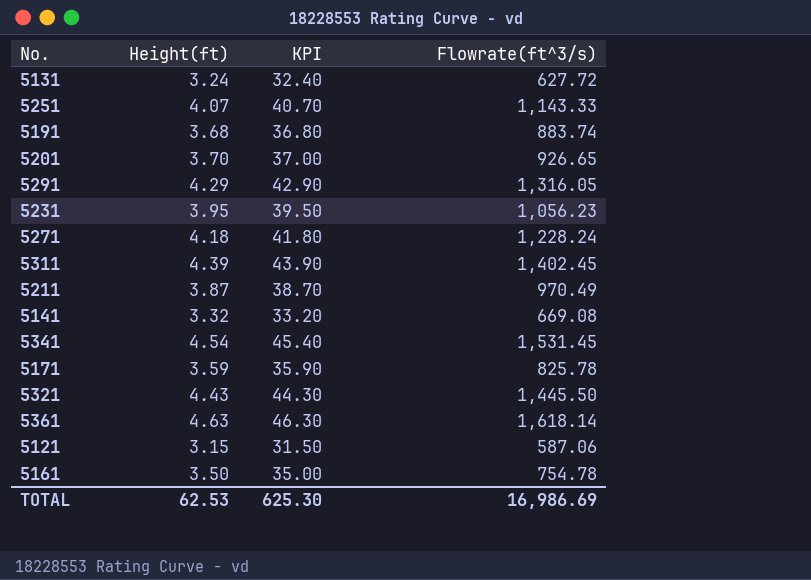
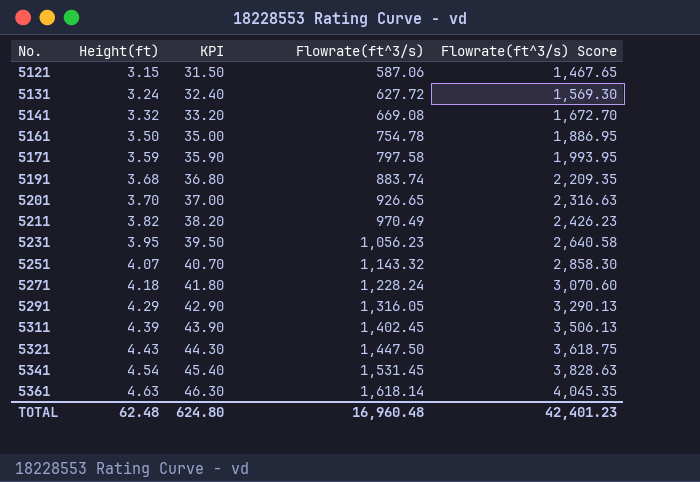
row order: none -> No. ascending
column Flowrate(ft^3/s) Score | formula: none -> [Flowrate(ft^3/s)] * 2.5
5171 | Flowrate(ft^3/s): 825.78 -> 797.58
5211 | Height(ft): 3.87 -> 3.82
5211 | KPI: 38.70 -> 38.20
5251 | Flowrate(ft^3/s): 1,143.33 -> 1,143.32
5321 | Flowrate(ft^3/s): 1,445.50 -> 1,447.50
TOTAL | Height(ft): 62.53 -> 62.48
TOTAL | KPI: 625.30 -> 624.80
TOTAL | Flowrate(ft^3/s): 16,986.69 -> 16,960.48

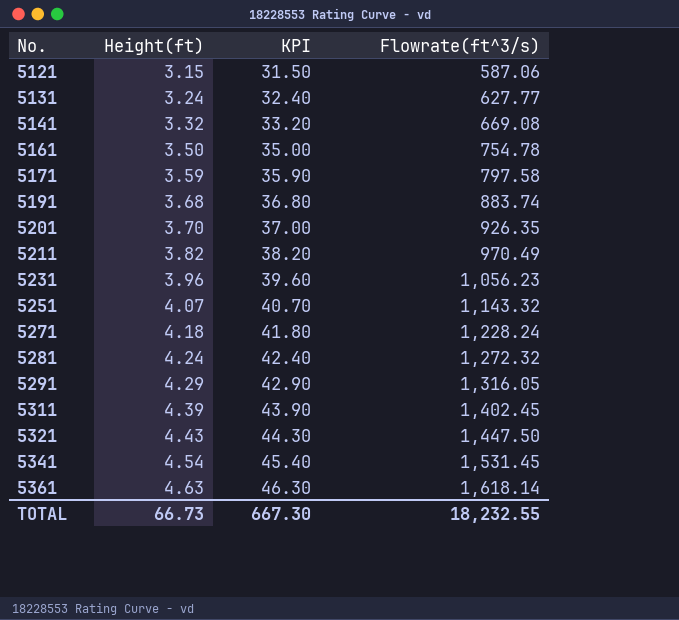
column Flowrate(ft^3/s) Score | formula: [Flowrate(ft^3/s)] * 2.5 -> none
5131 | Flowrate(ft^3/s): 627.72 -> 627.77
5201 | Flowrate(ft^3/s): 926.65 -> 926.35
5231 | Height(ft): 3.95 -> 3.96
5231 | KPI: 39.50 -> 39.60
row 5281: none -> 4.24 | 42.40 | 1,272.32
TOTAL | Height(ft): 62.48 -> 66.73
TOTAL | KPI: 624.80 -> 667.30
TOTAL | Flowrate(ft^3/s): 16,960.48 -> 18,232.55

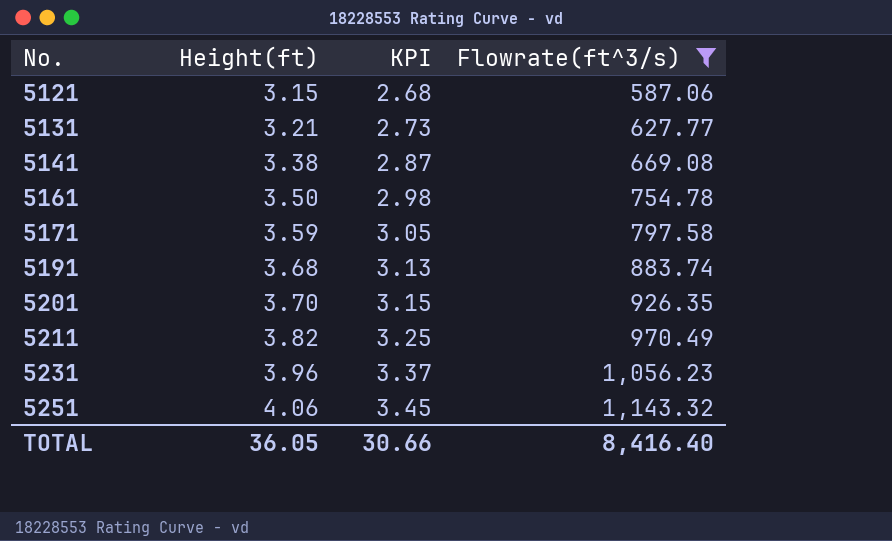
filter: none -> Flowrate(ft^3/s) <= 1,143.32
column KPI | formula: [Height(ft)] * 10 -> [Height(ft)] * 0.85
5131 | Height(ft): 3.24 -> 3.21
5141 | Height(ft): 3.32 -> 3.38
5251 | Height(ft): 4.07 -> 4.06
TOTAL | Height(ft): 66.73 -> 36.05
TOTAL | KPI: 667.30 -> 30.66
TOTAL | Flowrate(ft^3/s): 18,232.55 -> 8,416.40

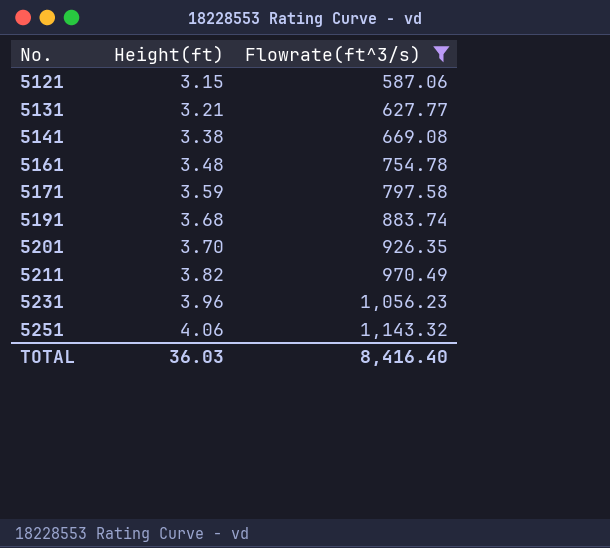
column KPI | formula: [Height(ft)] * 0.85 -> none
5161 | Height(ft): 3.50 -> 3.48
TOTAL | Height(ft): 36.05 -> 36.03

